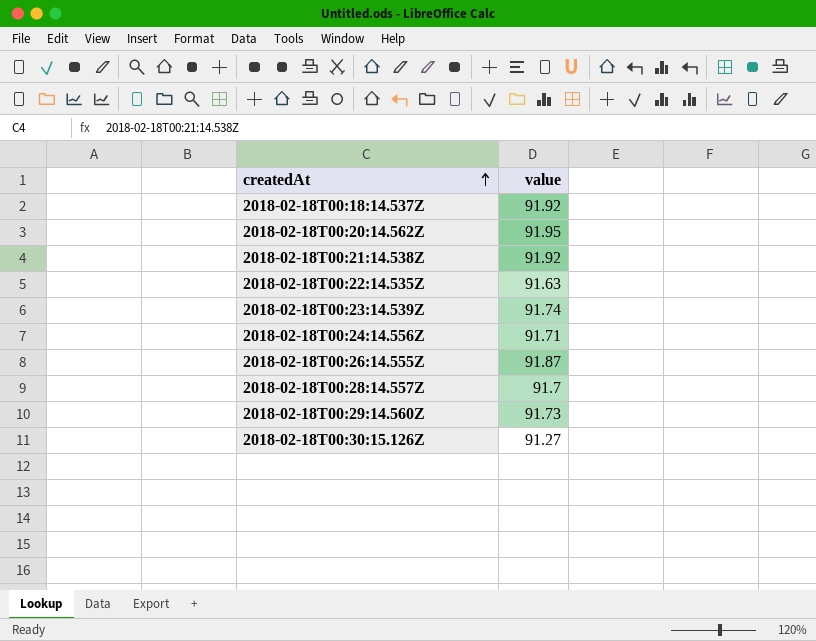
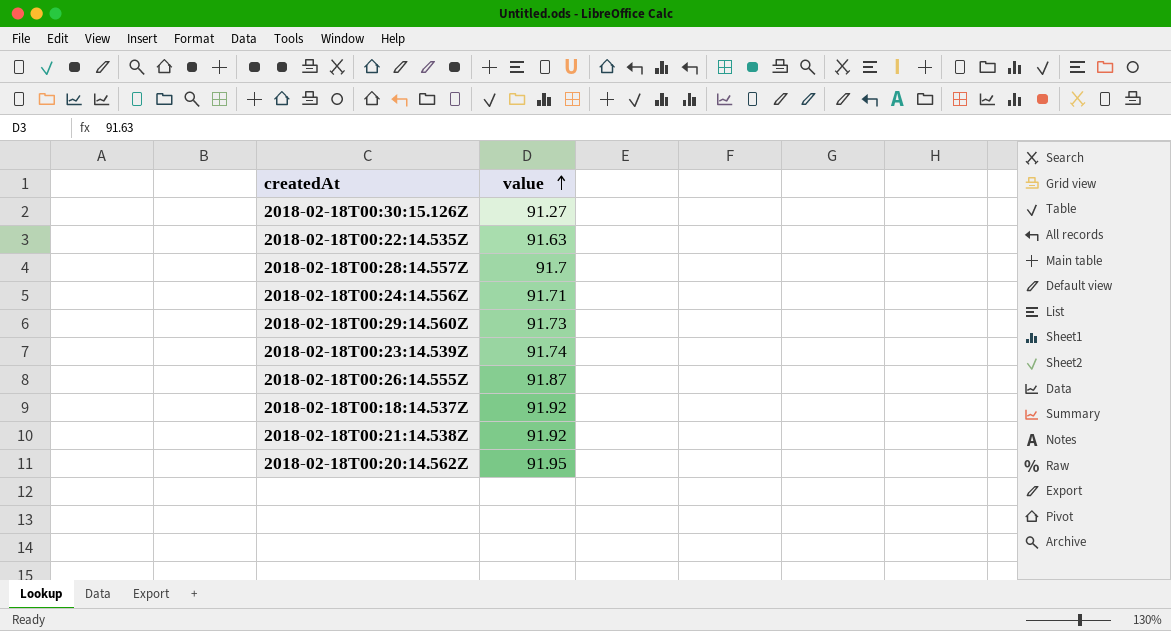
row order: createdAt ascending -> value ascending

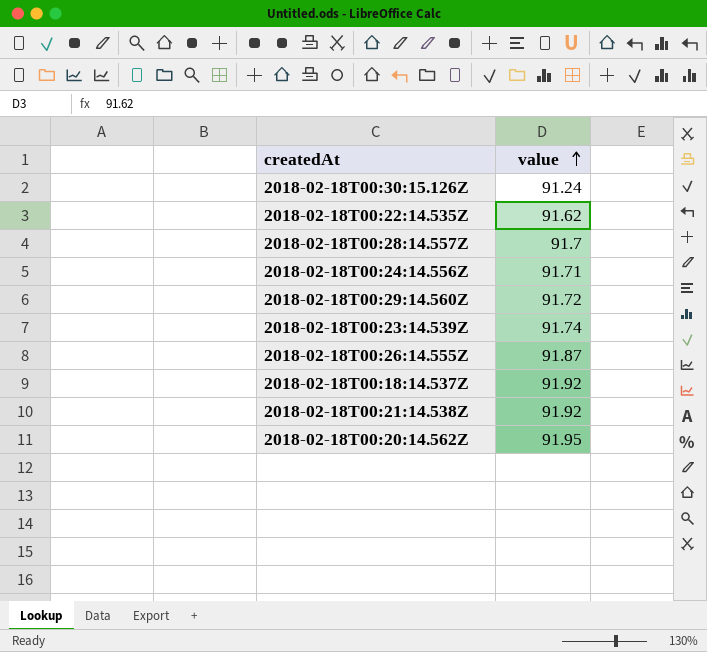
2018-02-18T00:30:15.126Z | value: 91.27 -> 91.24
2018-02-18T00:22:14.535Z | value: 91.63 -> 91.62
2018-02-18T00:29:14.560Z | value: 91.73 -> 91.72

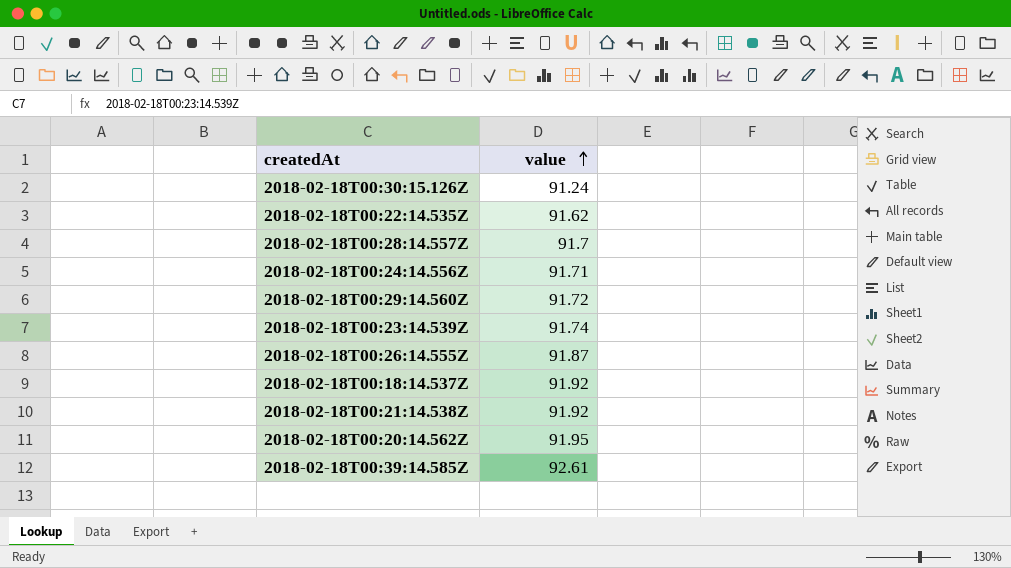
row 2018-02-18T00:39:14.585Z: none -> 92.61

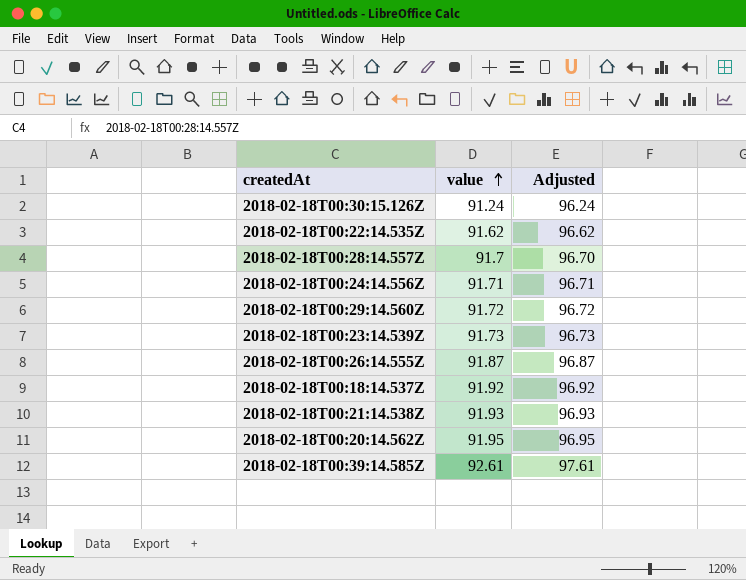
column Adjusted | formula: none -> [value] + 5
2018-02-18T00:23:14.539Z | value: 91.74 -> 91.73
2018-02-18T00:21:14.538Z | value: 91.92 -> 91.93

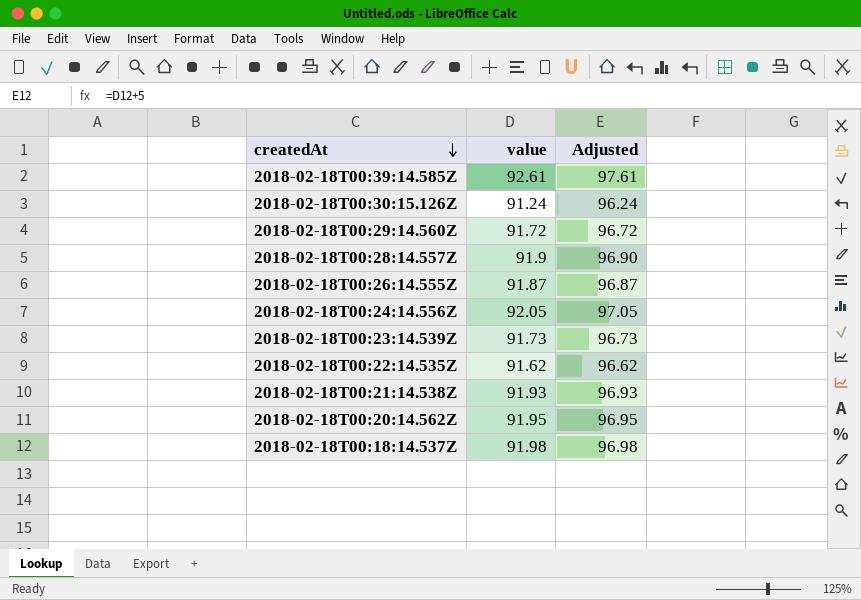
row order: value ascending -> createdAt descending
2018-02-18T00:28:14.557Z | value: 91.7 -> 91.9
2018-02-18T00:28:14.557Z | Adjusted: 96.70 -> 96.90
2018-02-18T00:24:14.556Z | value: 91.71 -> 92.05
2018-02-18T00:24:14.556Z | Adjusted: 96.71 -> 97.05
2018-02-18T00:18:14.537Z | value: 91.92 -> 91.98
2018-02-18T00:18:14.537Z | Adjusted: 96.92 -> 96.98

